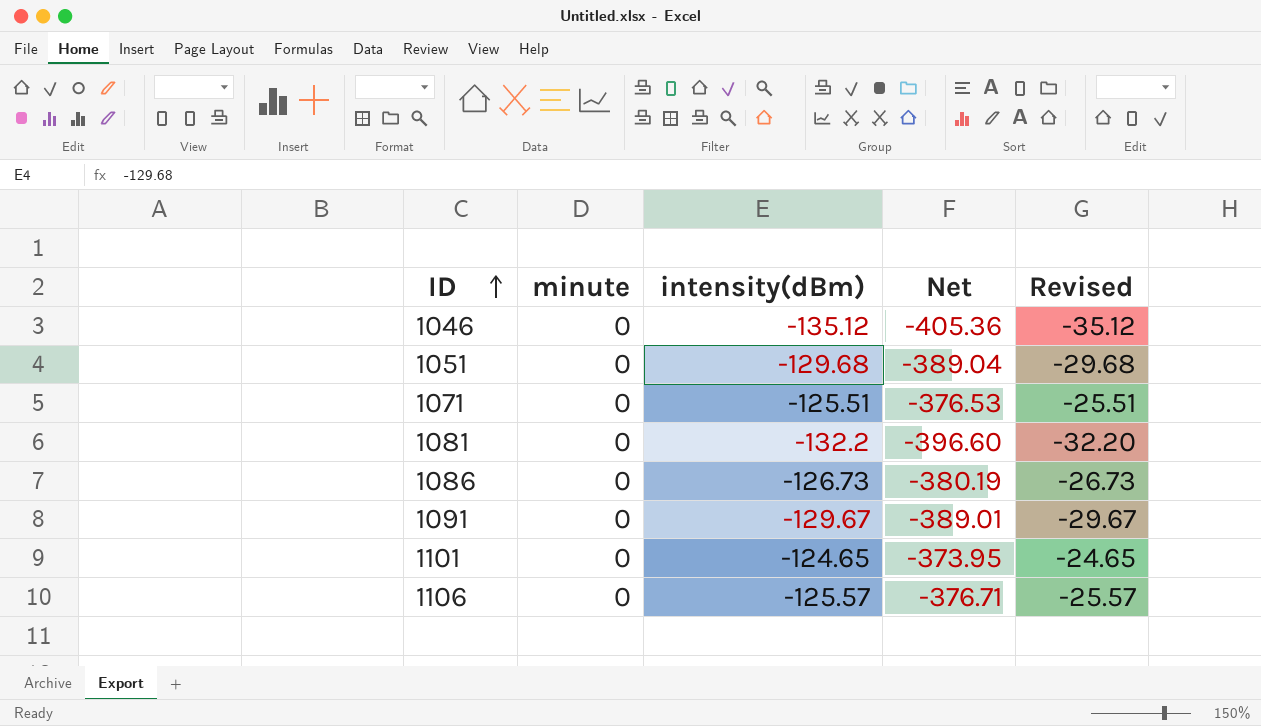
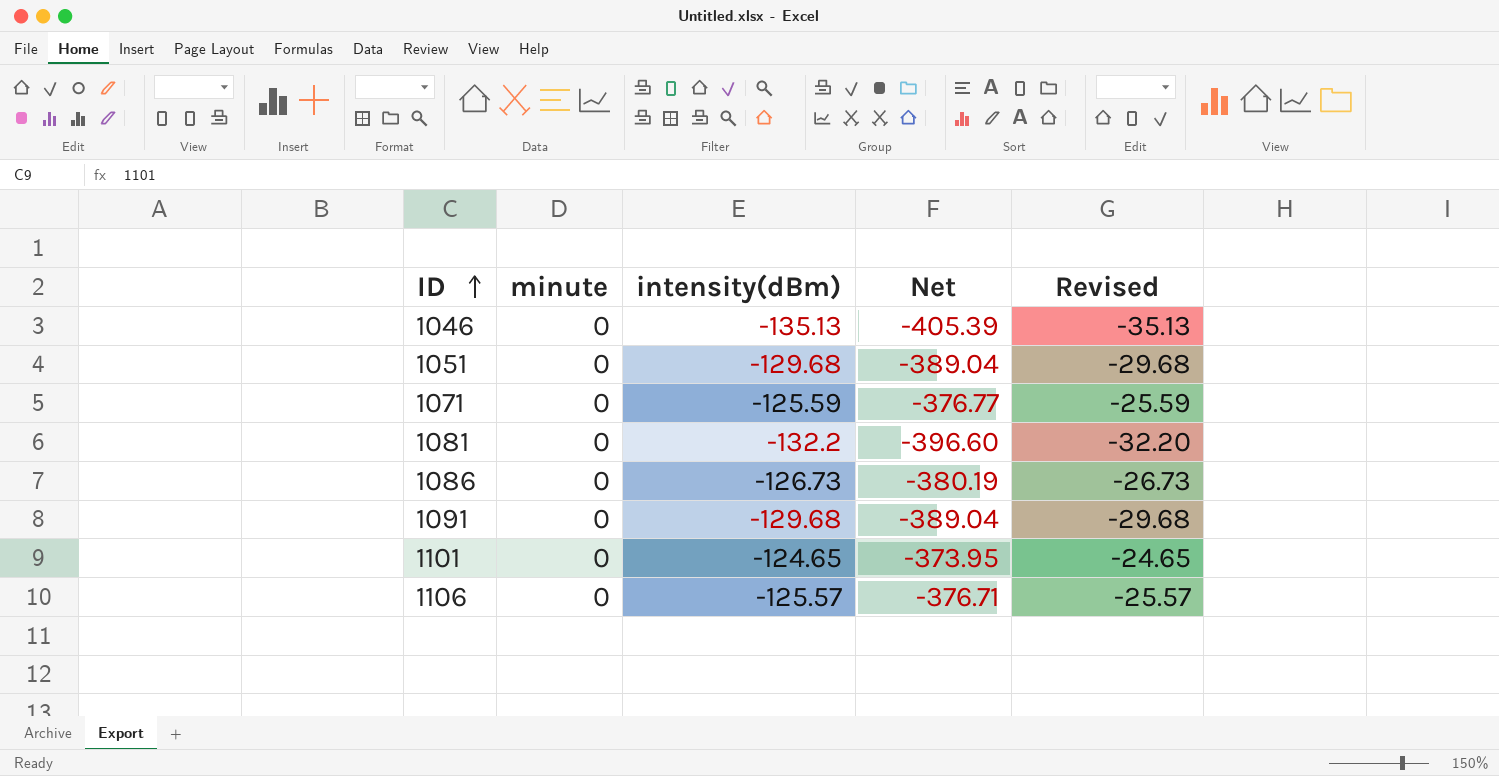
1046 | intensity(dBm): -135.12 -> -135.13
1046 | Net: -405.36 -> -405.39
1046 | Revised: -35.12 -> -35.13
1071 | intensity(dBm): -125.51 -> -125.59
1071 | Net: -376.53 -> -376.77
1071 | Revised: -25.51 -> -25.59
1091 | intensity(dBm): -129.67 -> -129.68
1091 | Net: -389.01 -> -389.04
1091 | Revised: -29.67 -> -29.68

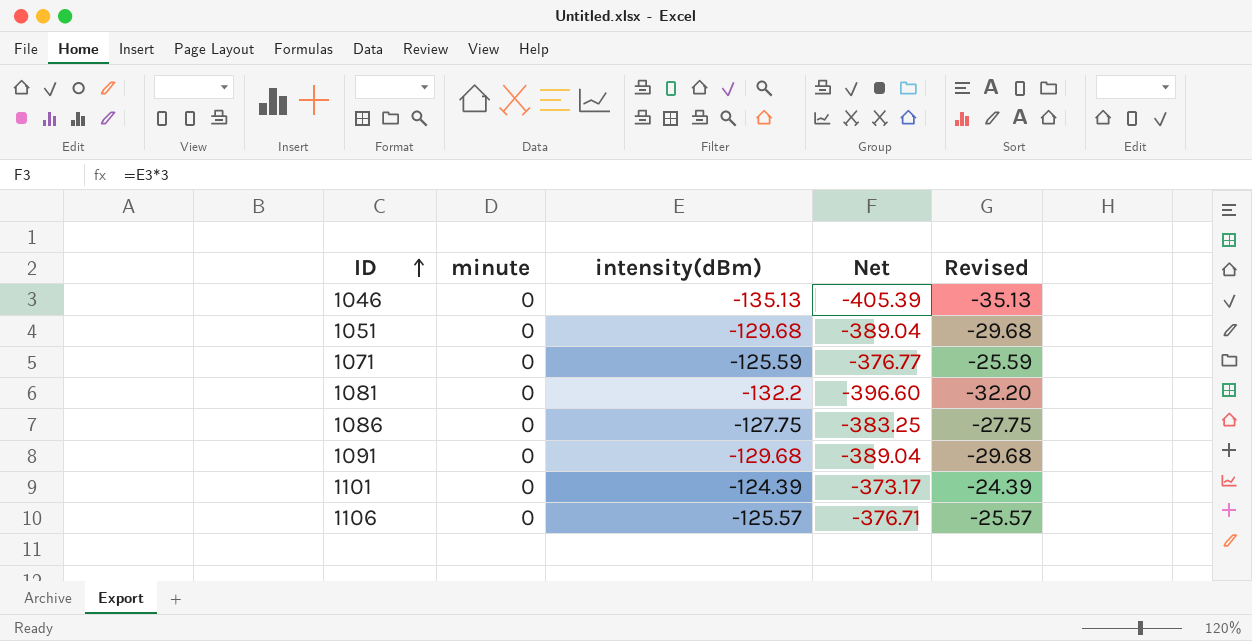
1086 | intensity(dBm): -126.73 -> -127.75
1086 | Net: -380.19 -> -383.25
1086 | Revised: -26.73 -> -27.75
1101 | intensity(dBm): -124.65 -> -124.39
1101 | Net: -373.95 -> -373.17
1101 | Revised: -24.65 -> -24.39

